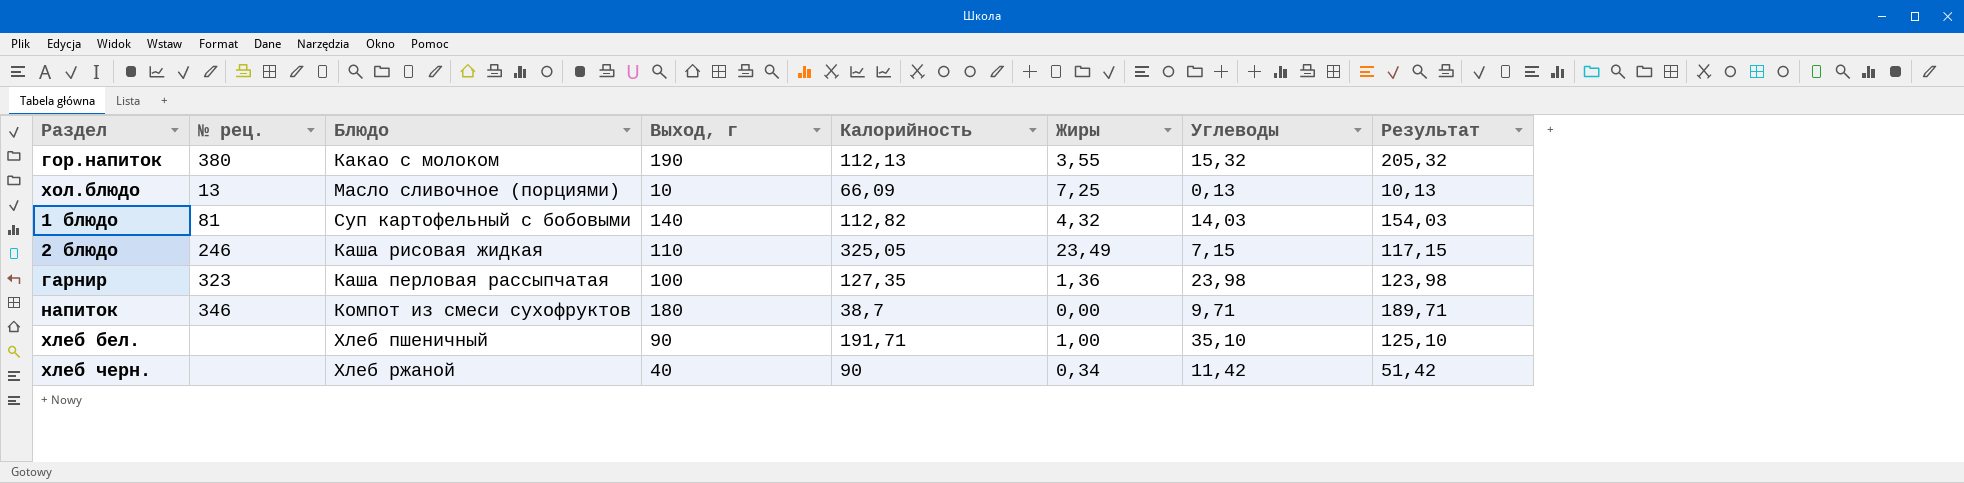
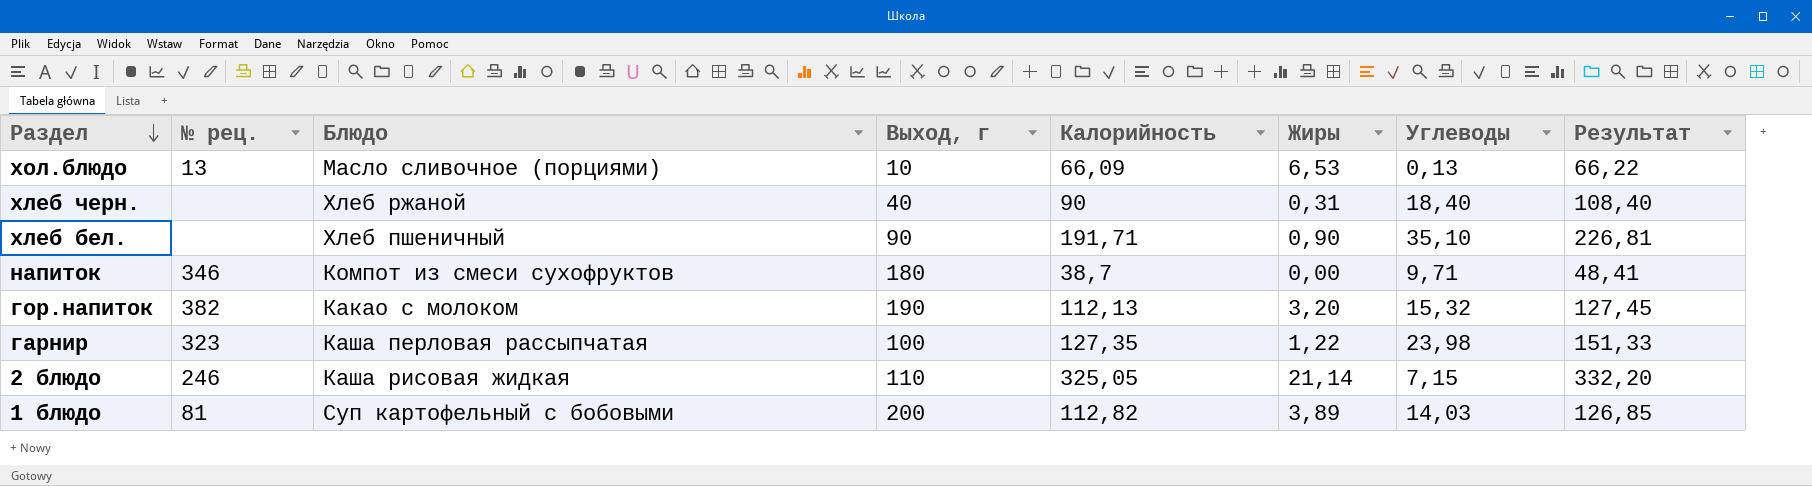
row order: none -> Раздел descending
column Результат | formula: [Выход, г] + [Углеводы] -> [Калорийность] + [Углеводы]
хол.блюдо | Жиры: 7,25 -> 6,53
хлеб черн. | Жиры: 0,34 -> 0,31
хлеб черн. | Углеводы: 11,42 -> 18,40
хлеб бел. | Жиры: 1,00 -> 0,90
гор.напиток | № рец.: 380 -> 382
гор.напиток | Жиры: 3,55 -> 3,20
гарнир | Жиры: 1,36 -> 1,22
2 блюдо | Жиры: 23,49 -> 21,14
1 блюдо | Выход, г: 140 -> 200
1 блюдо | Жиры: 4,32 -> 3,89

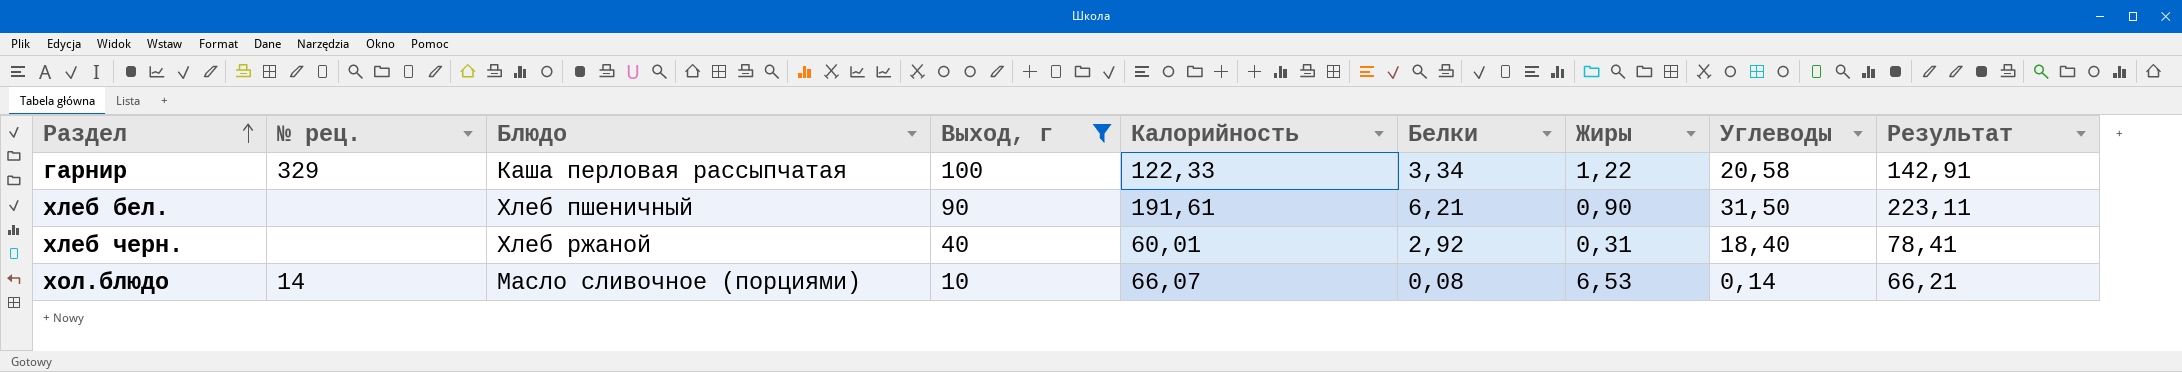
filter: none -> Выход, г <= 100
row order: Раздел descending -> Раздел ascending
column Белки | position: none -> 6
гарнир | № рец.: 323 -> 329
гарнир | Калорийность: 127,35 -> 122,33
гарнир | Углеводы: 23,98 -> 20,58
гарнир | Результат: 151,33 -> 142,91
хлеб бел. | Калорийность: 191,71 -> 191,61
хлеб бел. | Углеводы: 35,10 -> 31,50
хлеб бел. | Результат: 226,81 -> 223,11
хлеб черн. | Калорийность: 90 -> 60,01
хлеб черн. | Результат: 108,40 -> 78,41
хол.блюдо | № рец.: 13 -> 14
хол.блюдо | Калорийность: 66,09 -> 66,07
хол.блюдо | Углеводы: 0,13 -> 0,14
хол.блюдо | Результат: 66,22 -> 66,21

